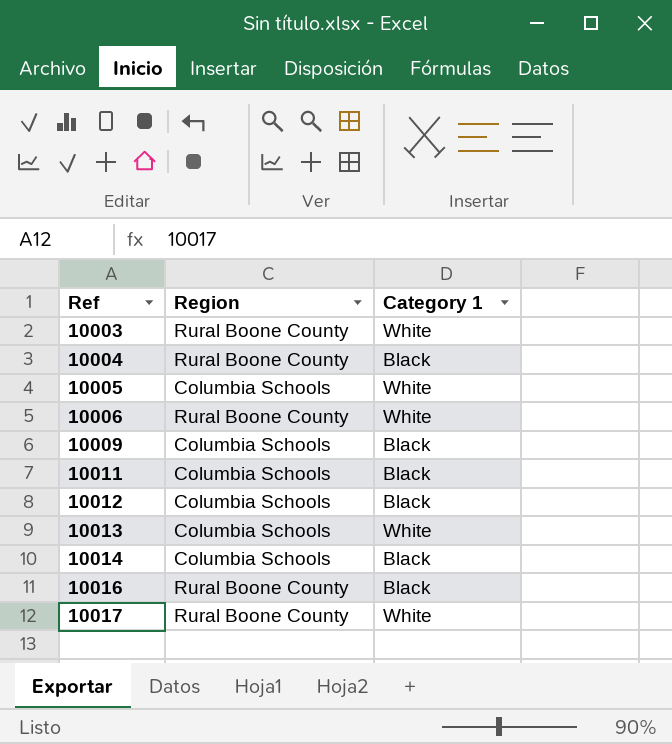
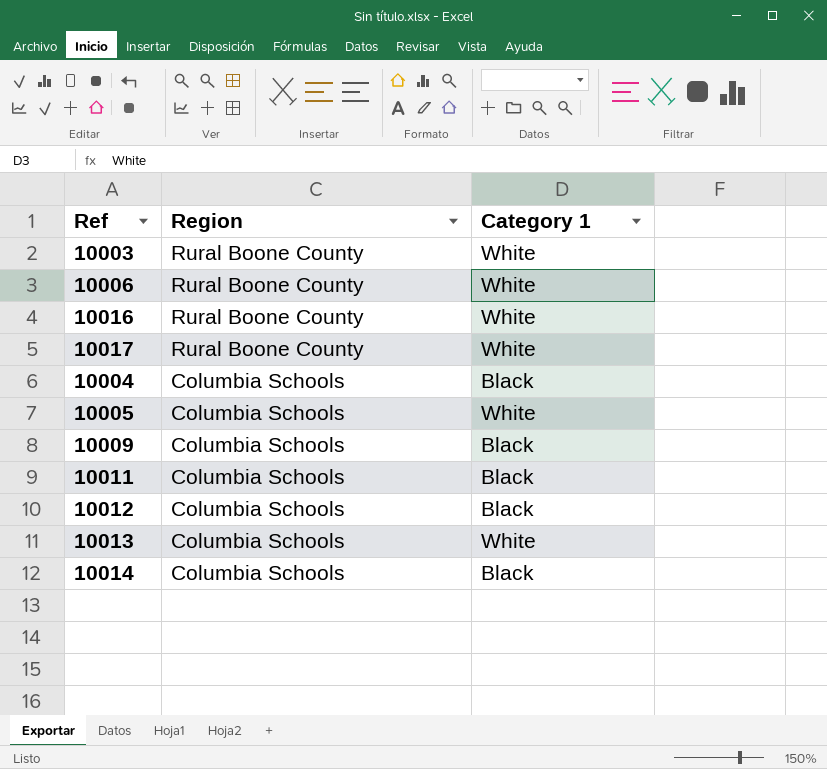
row order: Ref ascending -> Region descending
10016 | Category 1: Black -> White
10004 | Region: Rural Boone County -> Columbia Schools

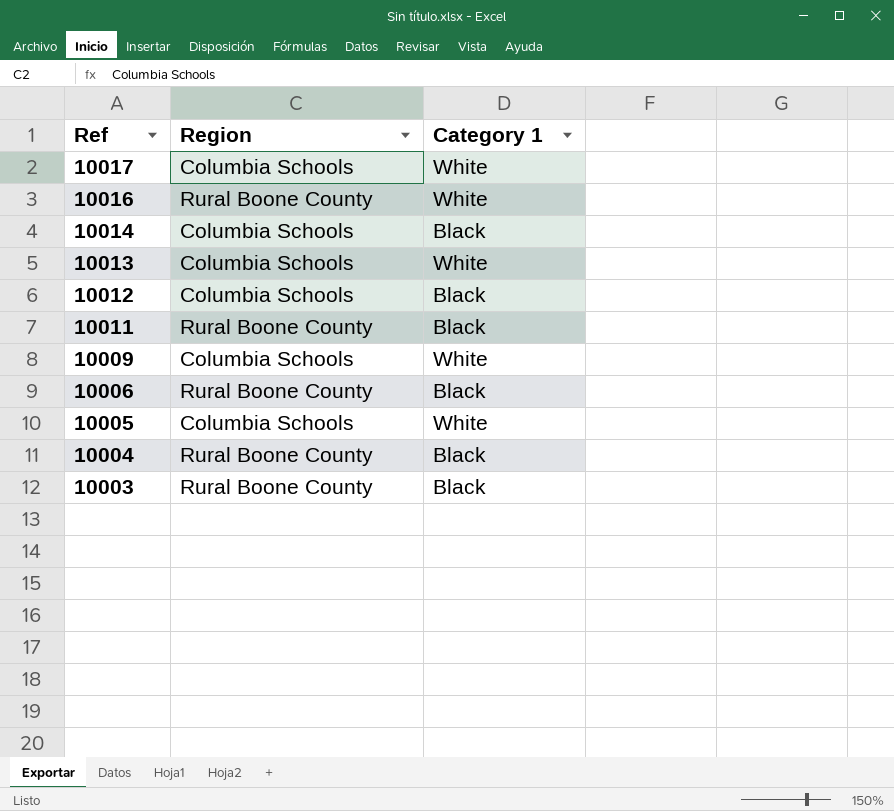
row order: Region descending -> Ref descending
10017 | Region: Rural Boone County -> Columbia Schools
10011 | Region: Columbia Schools -> Rural Boone County
10009 | Category 1: Black -> White
10006 | Category 1: White -> Black
10004 | Region: Columbia Schools -> Rural Boone County
10003 | Category 1: White -> Black

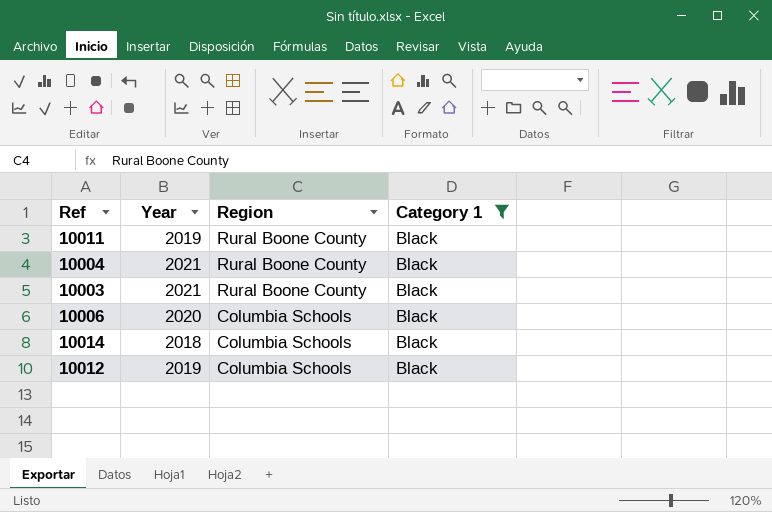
filter: none -> Category 1 = Black
row order: Ref descending -> Region descending
column Year | position: none -> 2
10006 | Region: Rural Boone County -> Columbia Schools

